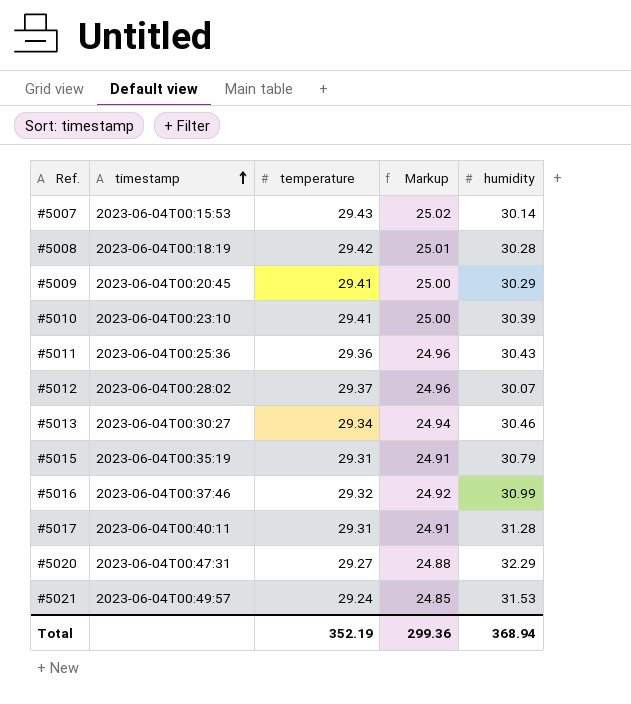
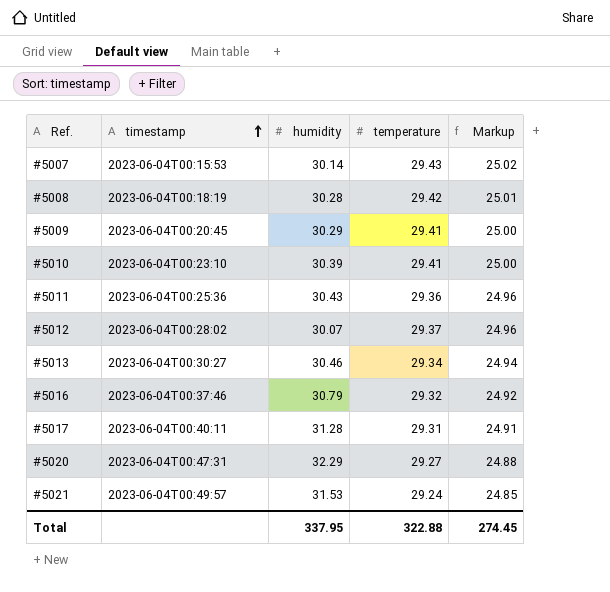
column humidity | position: 5 -> 3
row #5015: 2023-06-04T00:35:19 | 29.31 | 24.91 | 30.79 -> none
#5016 | humidity: 30.99 -> 30.79
Total | humidity: 368.94 -> 337.95
Total | temperature: 352.19 -> 322.88
Total | Markup: 299.36 -> 274.45

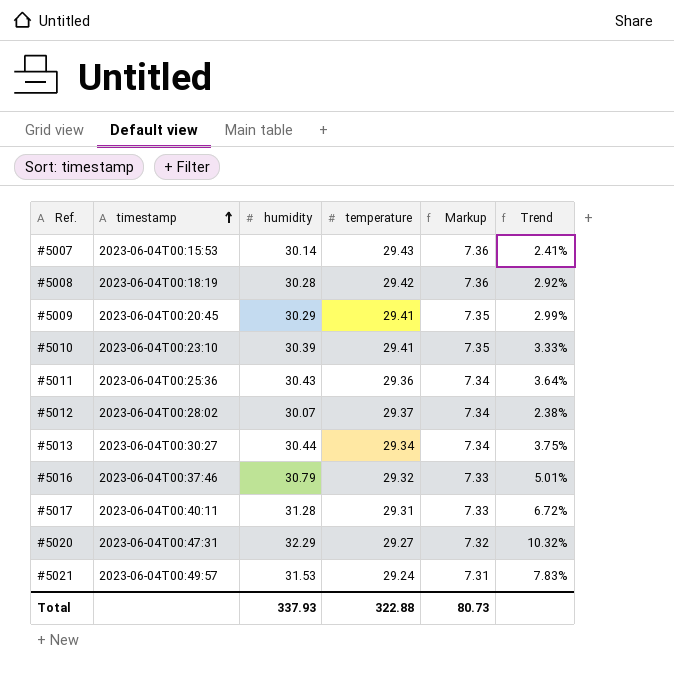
column Markup | formula: [temperature] * 0.85 -> [temperature] * 0.25
column Trend | formula: none -> ([humidity] - [temperature]) / [temperature]
#5013 | humidity: 30.46 -> 30.44
Total | humidity: 337.95 -> 337.93
Total | Markup: 274.45 -> 80.73

